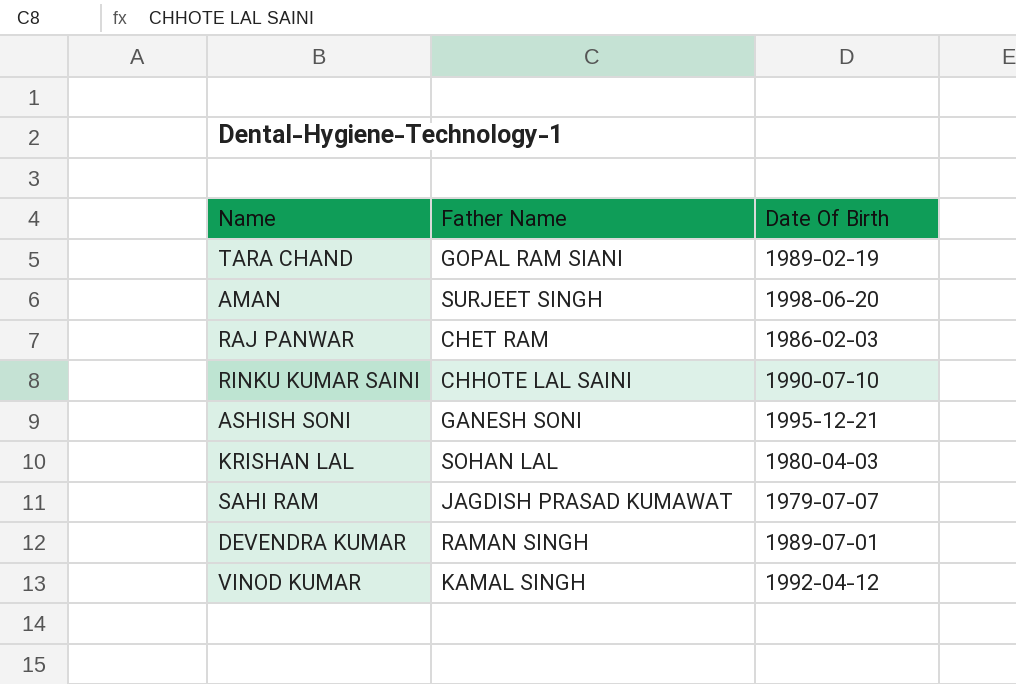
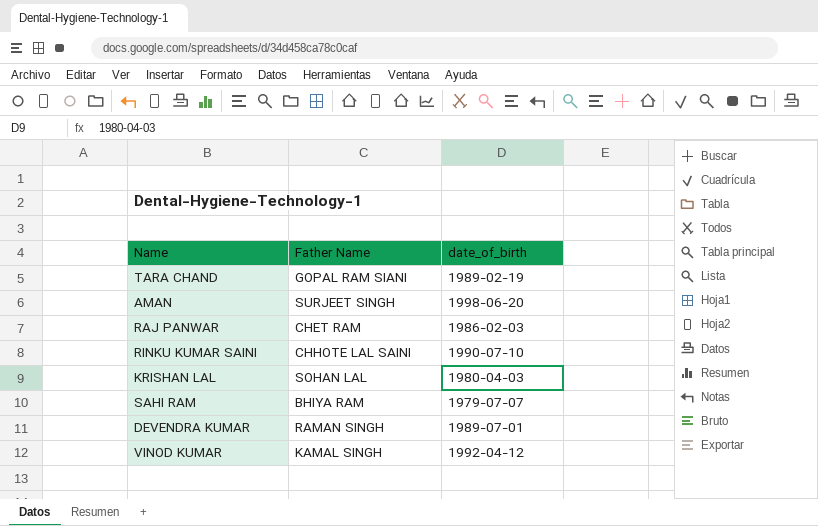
column name: Date Of Birth -> date_of_birth
row ASHISH SONI: GANESH SONI | 1995-12-21 -> none
SAHI RAM | Father Name: JAGDISH PRASAD KUMAWAT -> BHIYA RAM

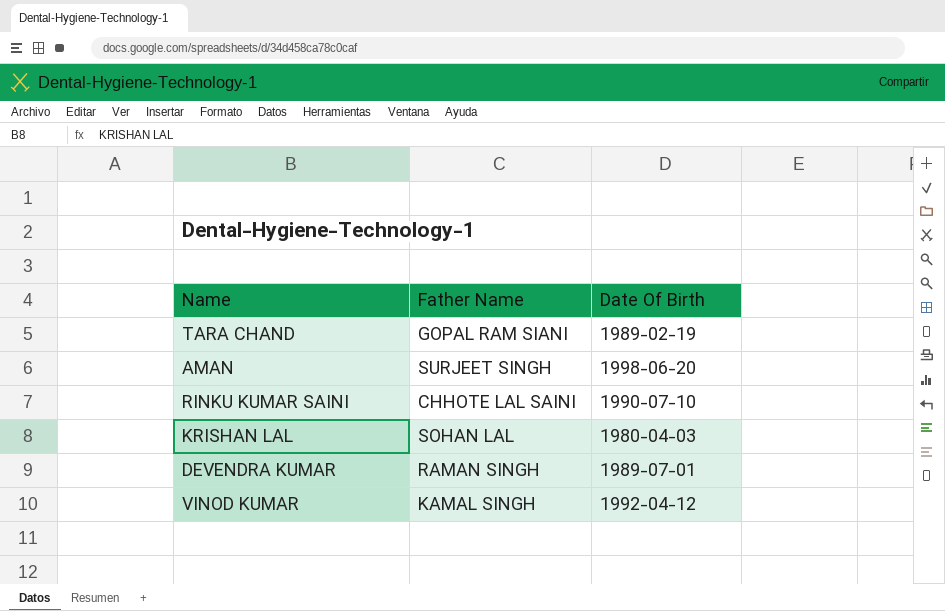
column name: date_of_birth -> Date Of Birth
row RAJ PANWAR: CHET RAM | 1986-02-03 -> none
row SAHI RAM: BHIYA RAM | 1979-07-07 -> none

